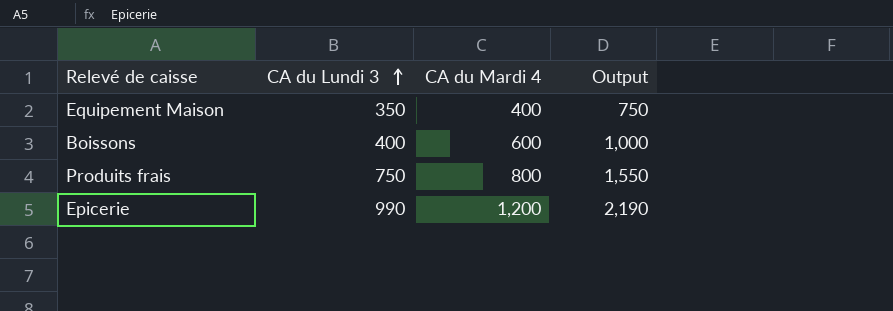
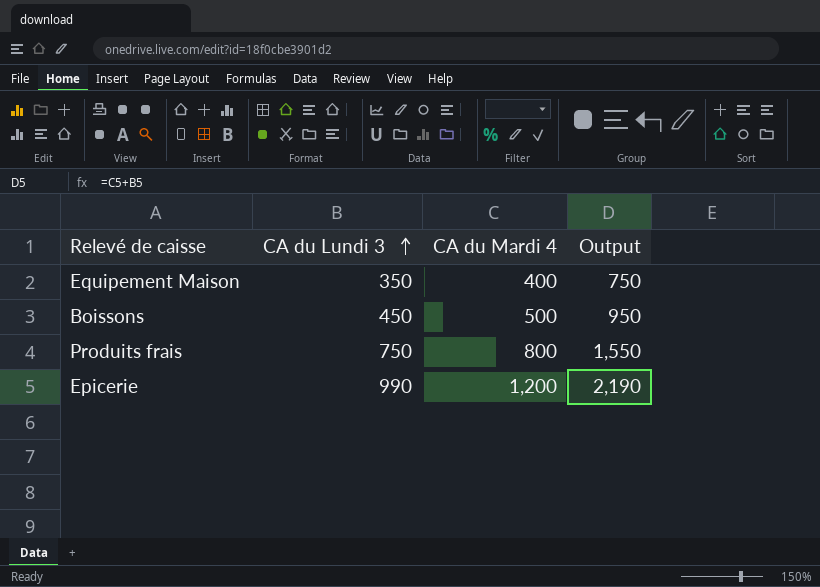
Boissons | CA du Lundi 3: 400 -> 450
Boissons | CA du Mardi 4: 600 -> 500
Boissons | Output: 1,000 -> 950

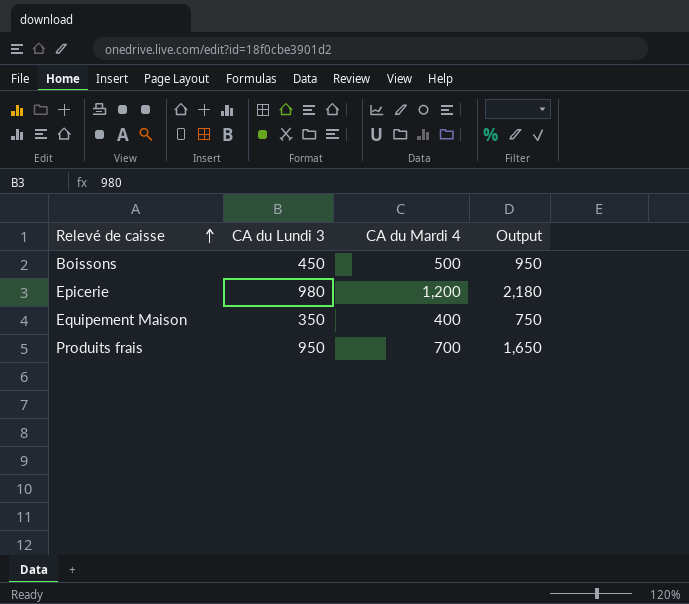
row order: CA du Lundi 3 ascending -> Relevé de caisse ascending
Epicerie | CA du Lundi 3: 990 -> 980
Epicerie | Output: 2,190 -> 2,180
Produits frais | CA du Lundi 3: 750 -> 950
Produits frais | CA du Mardi 4: 800 -> 700
Produits frais | Output: 1,550 -> 1,650

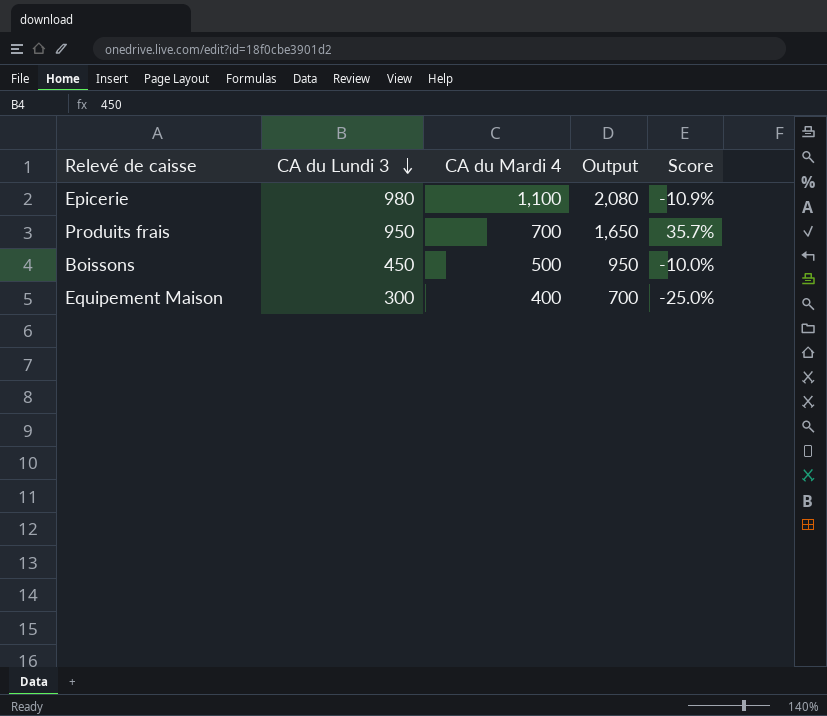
row order: Relevé de caisse ascending -> CA du Lundi 3 descending
column Score | formula: none -> ([CA du Lundi 3] - [CA du Mardi 4]) / [CA du Mardi 4]
Epicerie | CA du Mardi 4: 1,200 -> 1,100
Epicerie | Output: 2,180 -> 2,080
Equipement Maison | CA du Lundi 3: 350 -> 300
Equipement Maison | Output: 750 -> 700

